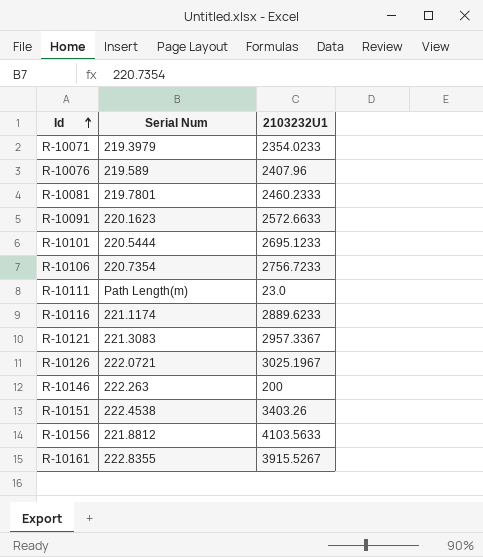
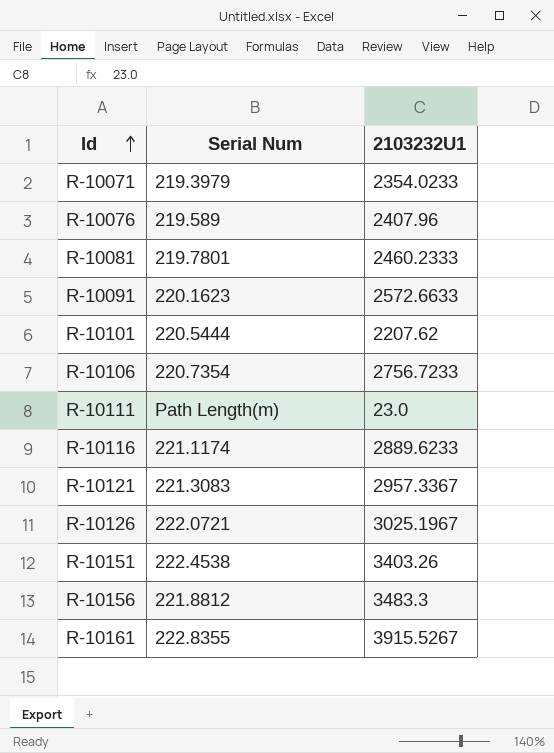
row R-10146: 222.263 | 200 -> none
R-10101 | 2103232U1: 2695.1233 -> 2207.62
R-10156 | 2103232U1: 4103.5633 -> 3483.3

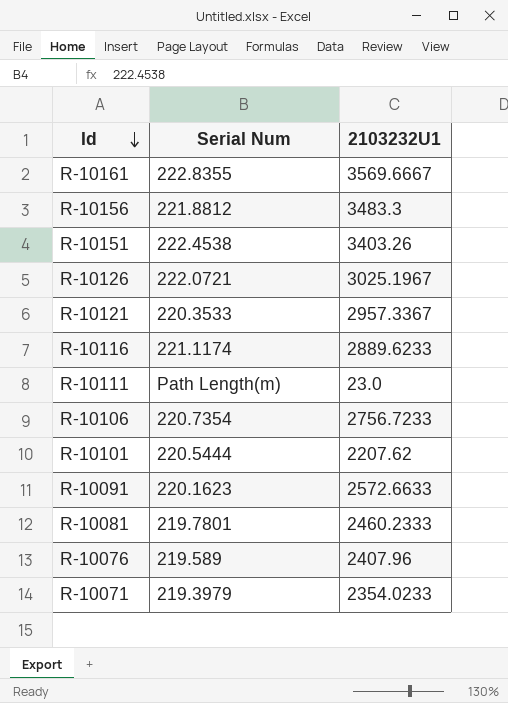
row order: Id ascending -> Id descending
R-10161 | 2103232U1: 3915.5267 -> 3569.6667
R-10121 | Serial Num: 221.3083 -> 220.3533

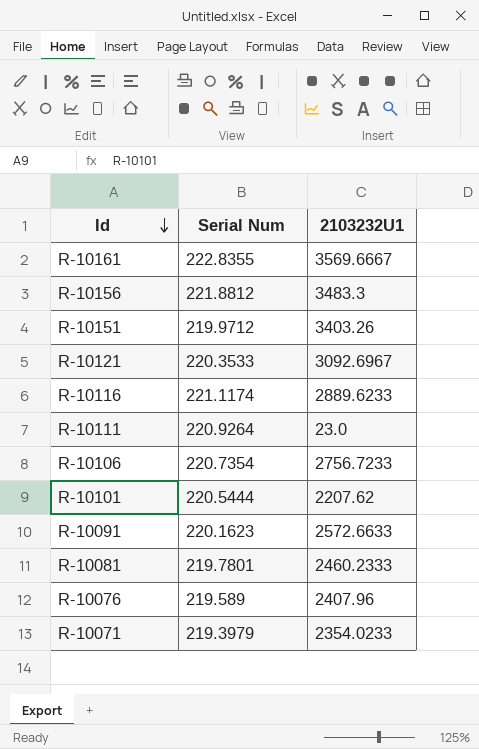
row R-10126: 222.0721 | 3025.1967 -> none
R-10151 | Serial Num: 222.4538 -> 219.9712
R-10121 | 2103232U1: 2957.3367 -> 3092.6967
R-10111 | Serial Num: Path Length(m) -> 220.9264

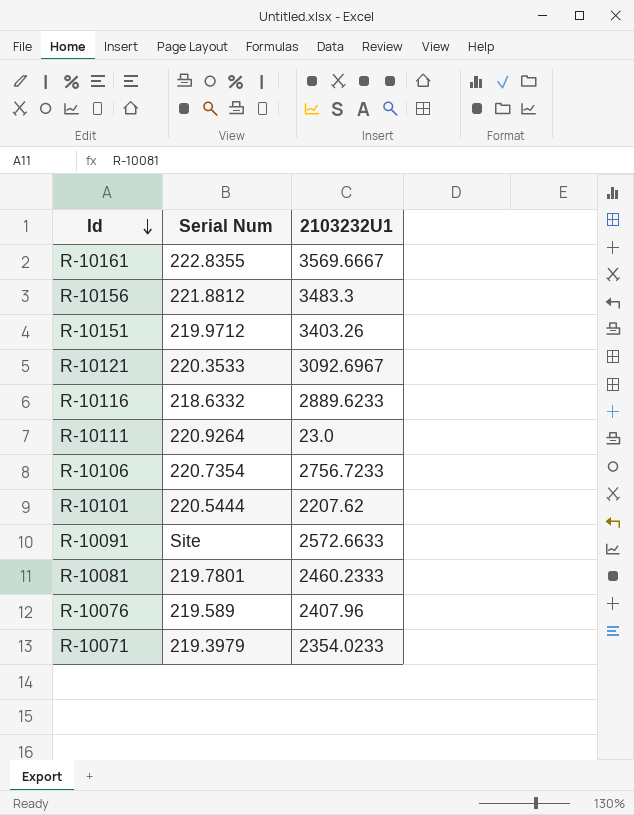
R-10116 | Serial Num: 221.1174 -> 218.6332
R-10091 | Serial Num: 220.1623 -> Site

